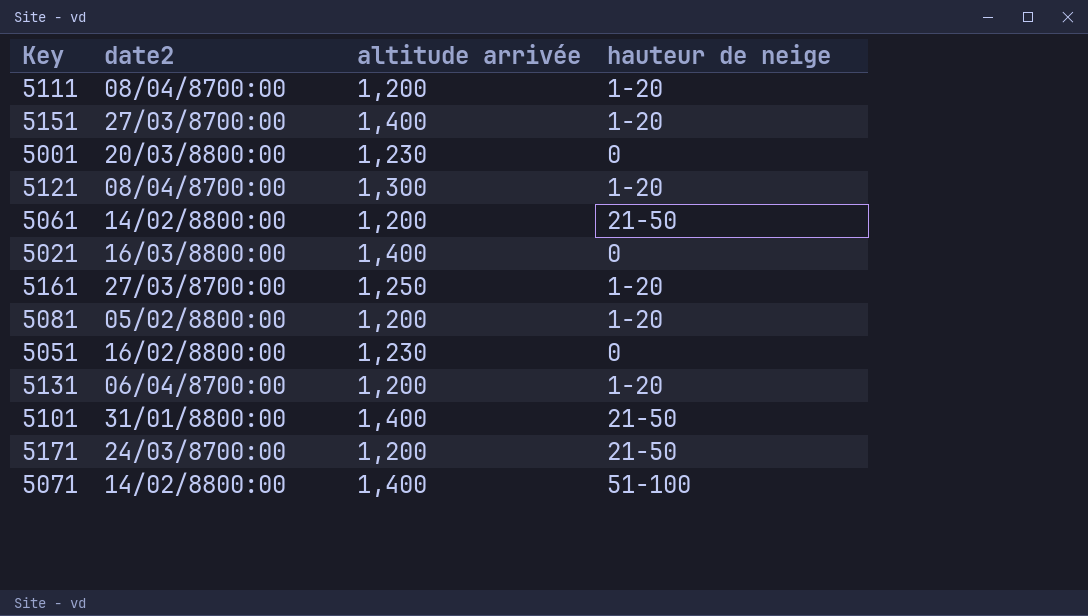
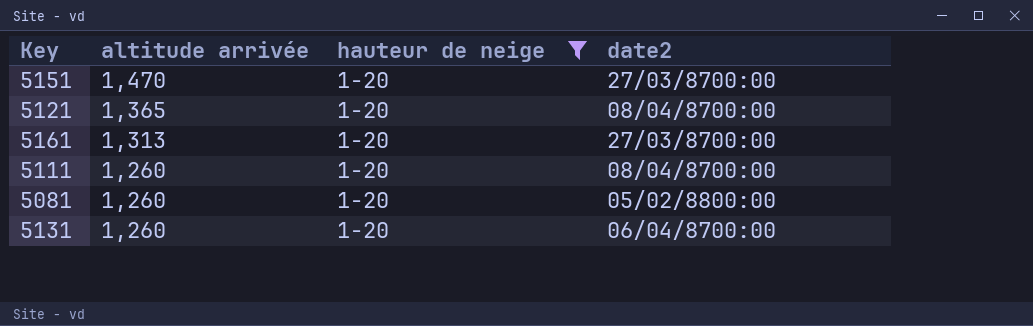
filter: none -> hauteur de neige = 1-20
row order: none -> altitude arrivée descending
column date2 | position: 2 -> 4
5151 | altitude arrivée: 1,400 -> 1,470
5121 | altitude arrivée: 1,300 -> 1,365
5161 | altitude arrivée: 1,250 -> 1,313
5111 | altitude arrivée: 1,200 -> 1,260
5081 | altitude arrivée: 1,200 -> 1,260
5131 | altitude arrivée: 1,200 -> 1,260

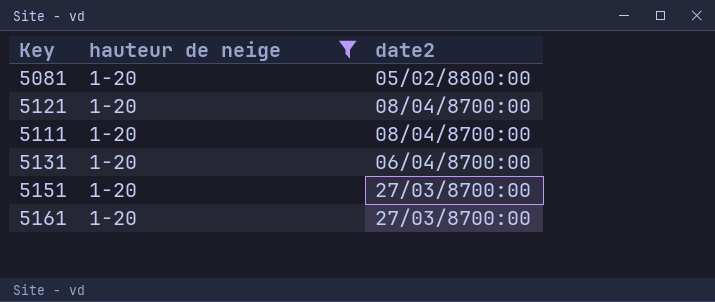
row order: altitude arrivée descending -> date2 descending
column altitude arrivée | position: 2 -> none

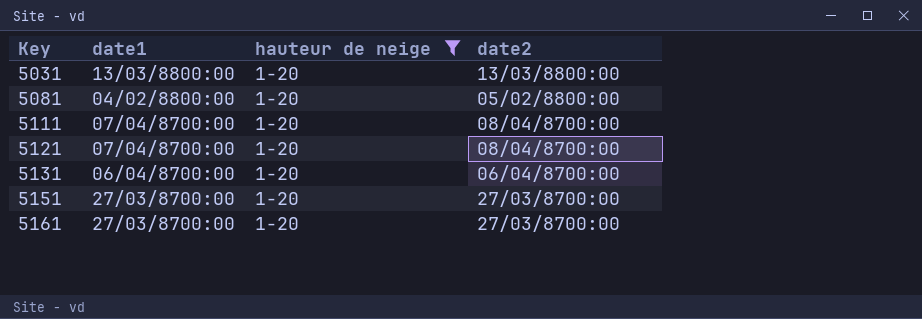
row order: date2 descending -> Key ascending
column date1 | position: none -> 2
row 5031: none -> 13/03/8800:00 | 1-20 | 13/03/8800:00

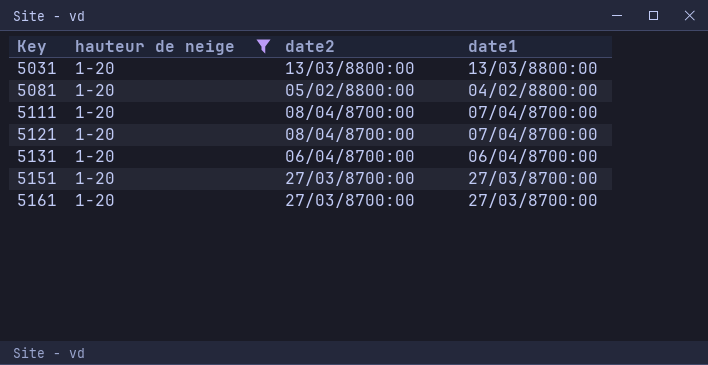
column date1 | position: 2 -> 4

